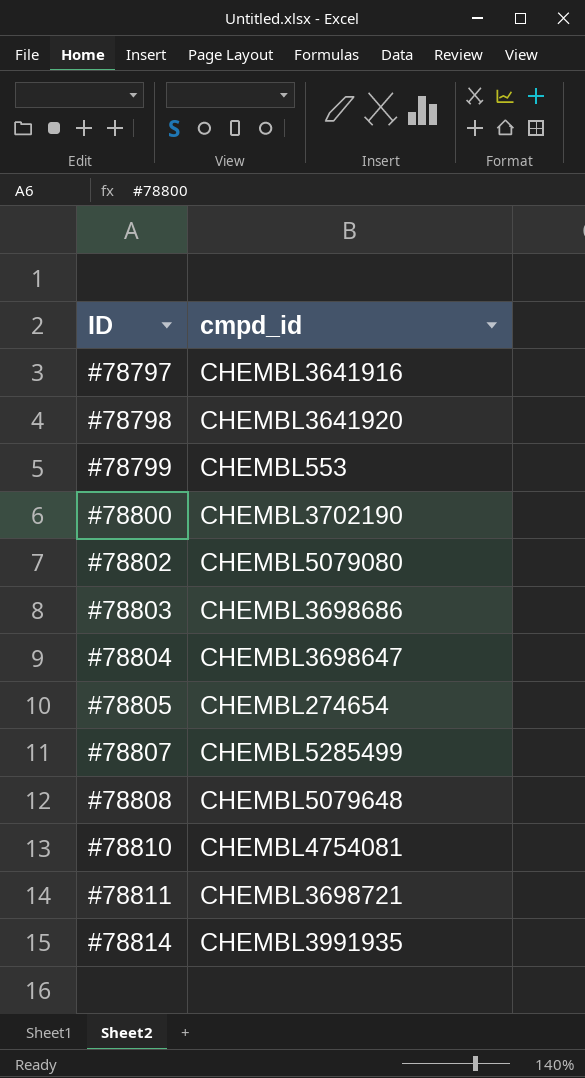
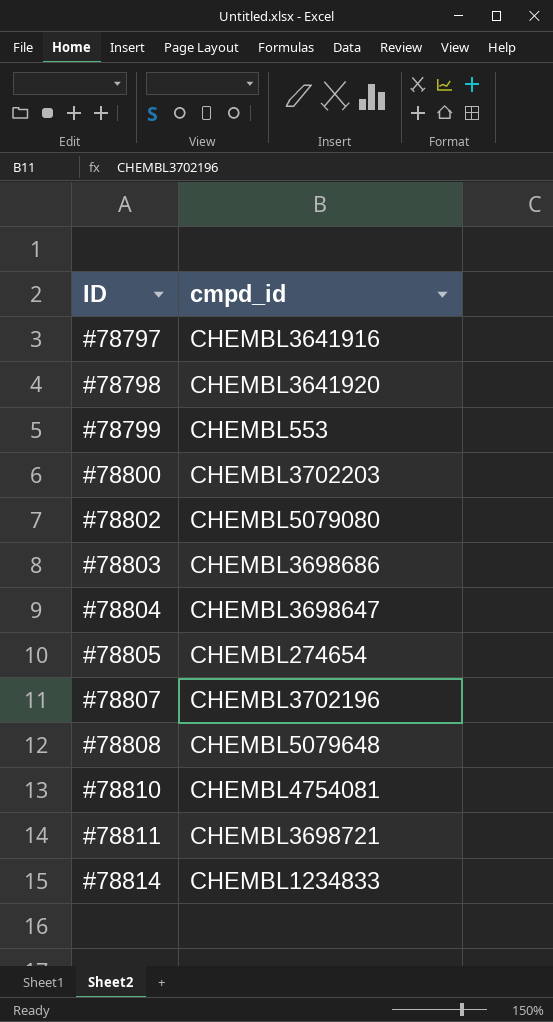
#78800 | cmpd_id: CHEMBL3702190 -> CHEMBL3702203
#78807 | cmpd_id: CHEMBL5285499 -> CHEMBL3702196
#78814 | cmpd_id: CHEMBL3991935 -> CHEMBL1234833

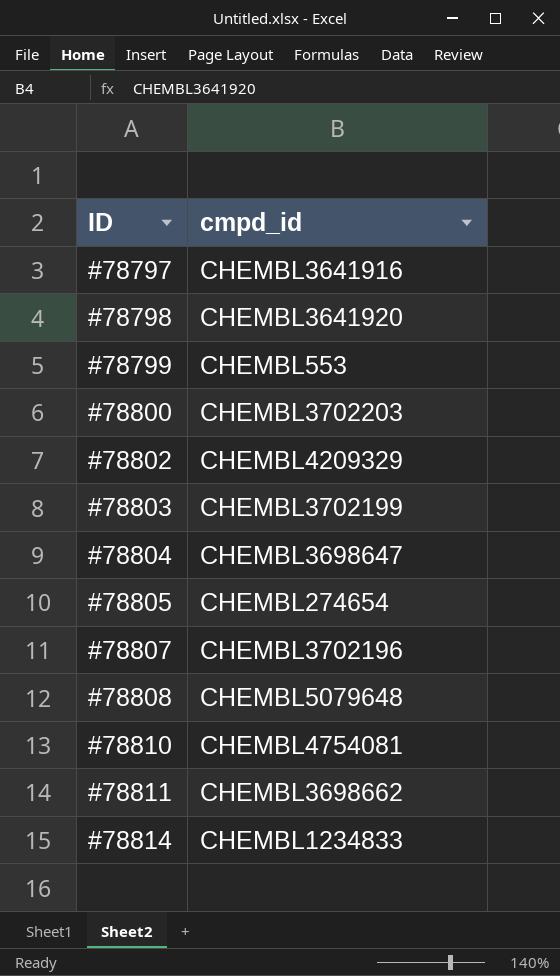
#78802 | cmpd_id: CHEMBL5079080 -> CHEMBL4209329
#78803 | cmpd_id: CHEMBL3698686 -> CHEMBL3702199
#78811 | cmpd_id: CHEMBL3698721 -> CHEMBL3698662

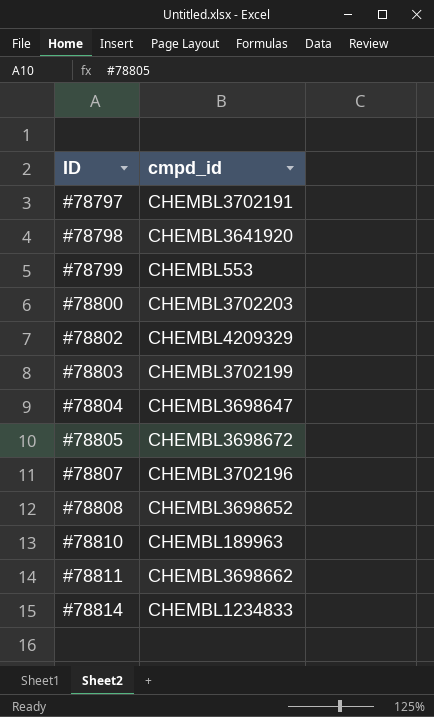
#78797 | cmpd_id: CHEMBL3641916 -> CHEMBL3702191
#78805 | cmpd_id: CHEMBL274654 -> CHEMBL3698672
#78808 | cmpd_id: CHEMBL5079648 -> CHEMBL3698652
#78810 | cmpd_id: CHEMBL4754081 -> CHEMBL189963

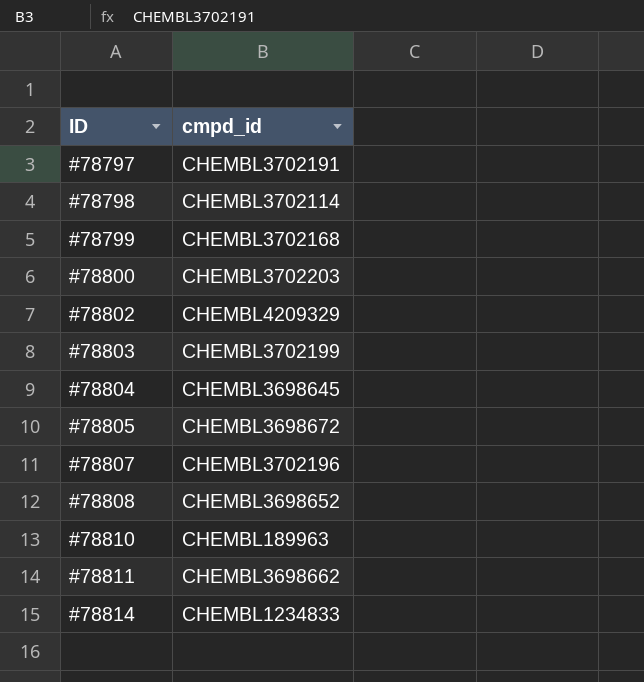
#78798 | cmpd_id: CHEMBL3641920 -> CHEMBL3702114
#78799 | cmpd_id: CHEMBL553 -> CHEMBL3702168
#78804 | cmpd_id: CHEMBL3698647 -> CHEMBL3698645

